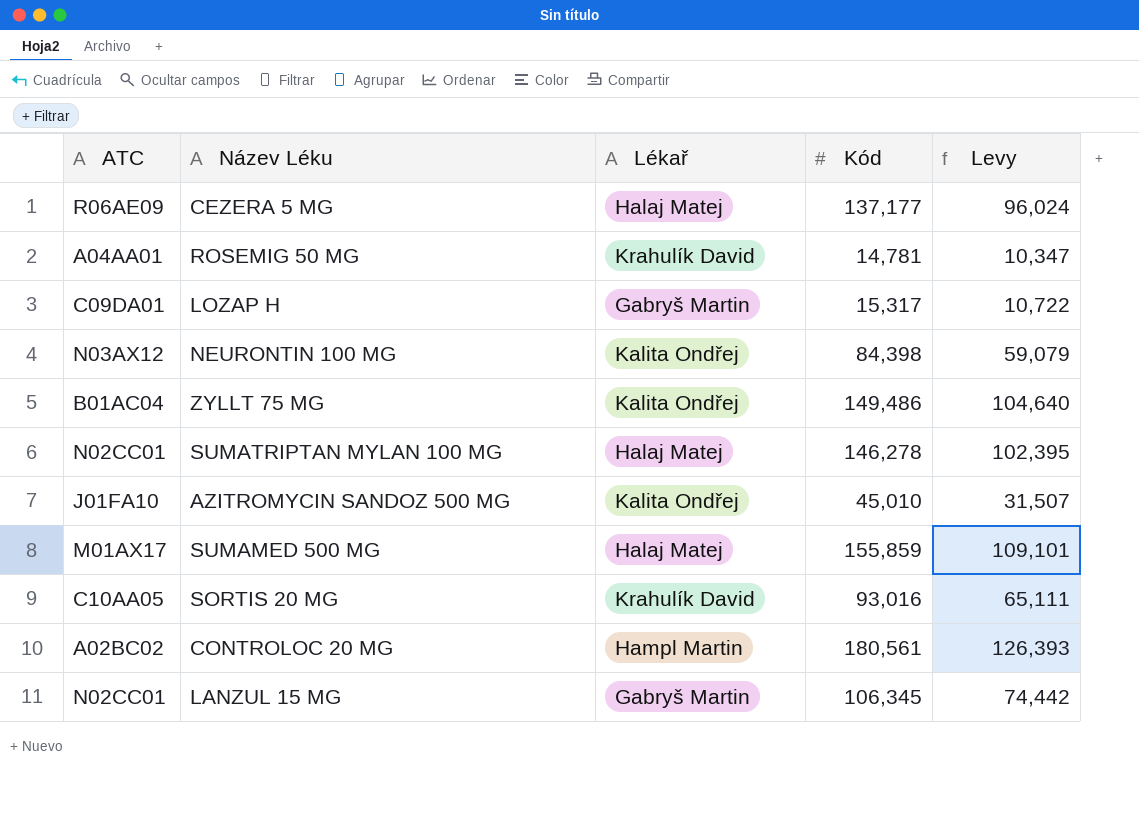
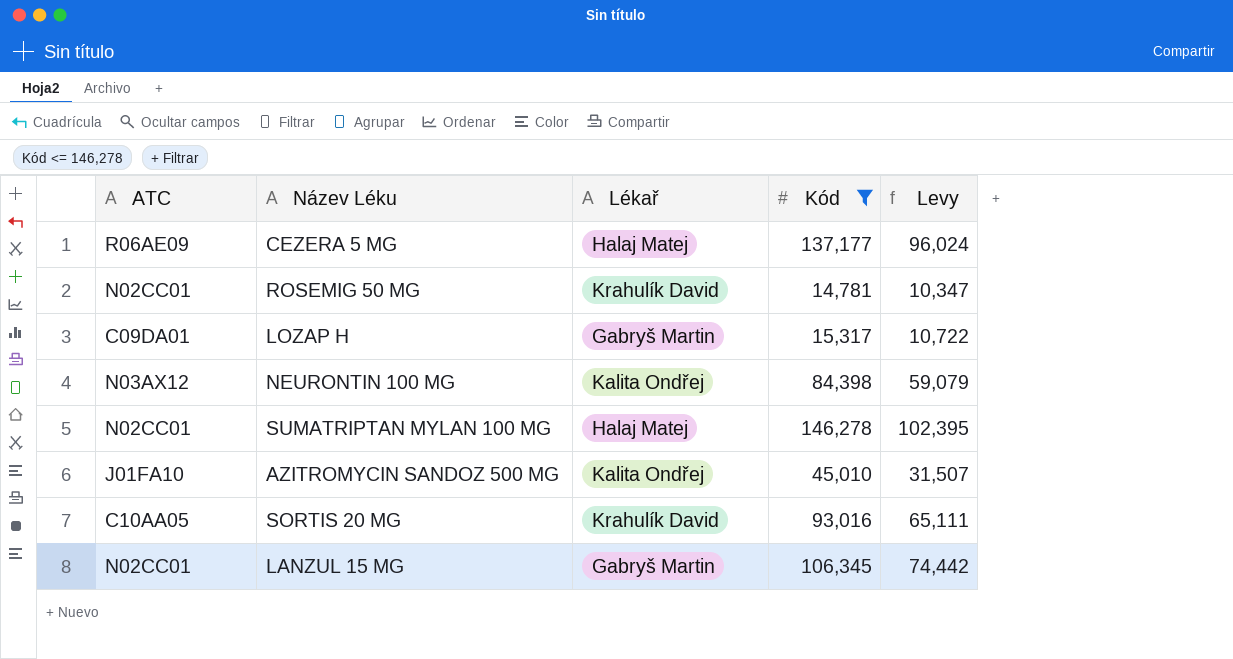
filter: none -> Kód <= 146,278
ROSEMIG 50 MG | ATC: A04AA01 -> N02CC01

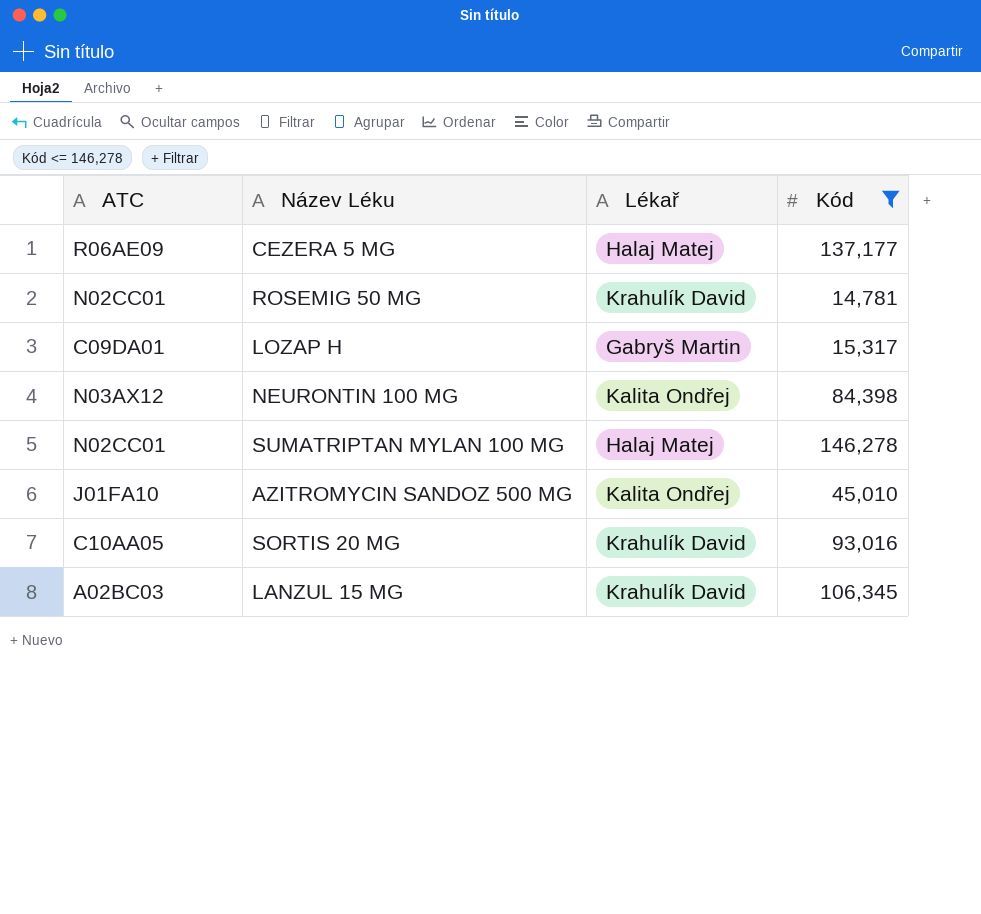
column Levy | formula: [Kód] * 0.7 -> none
LANZUL 15 MG | ATC: N02CC01 -> A02BC03
LANZUL 15 MG | Lékař: Gabryš Martin -> Krahulík David

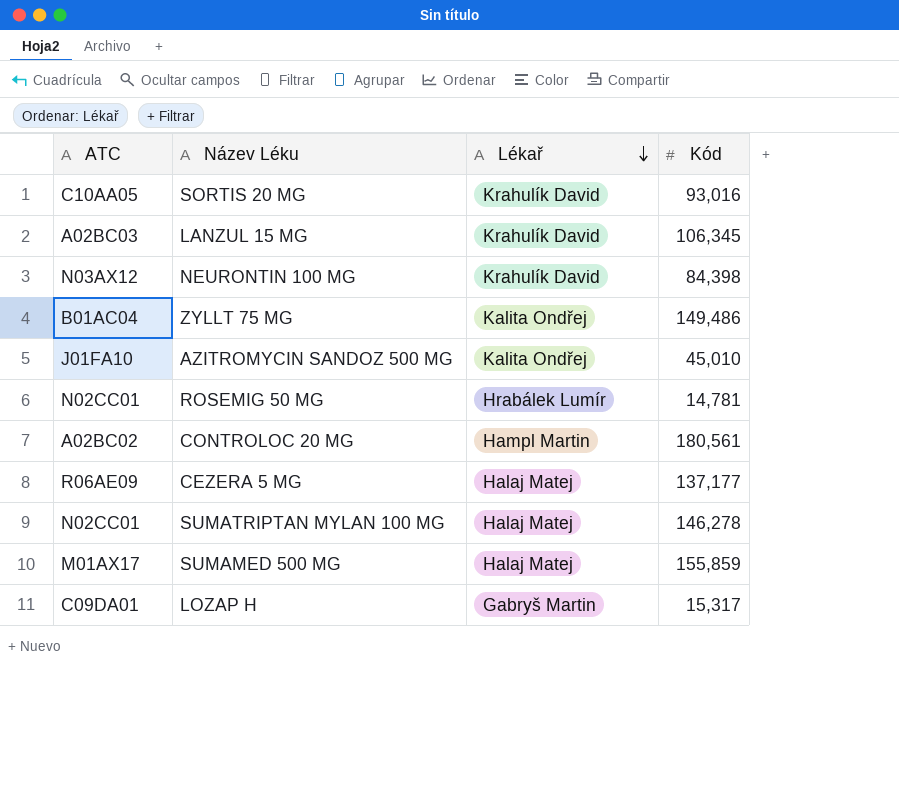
filter: Kód <= 146,278 -> none
row order: none -> Lékař descending
NEURONTIN 100 MG | Lékař: Kalita Ondřej -> Krahulík David
ROSEMIG 50 MG | Lékař: Krahulík David -> Hrabálek Lumír

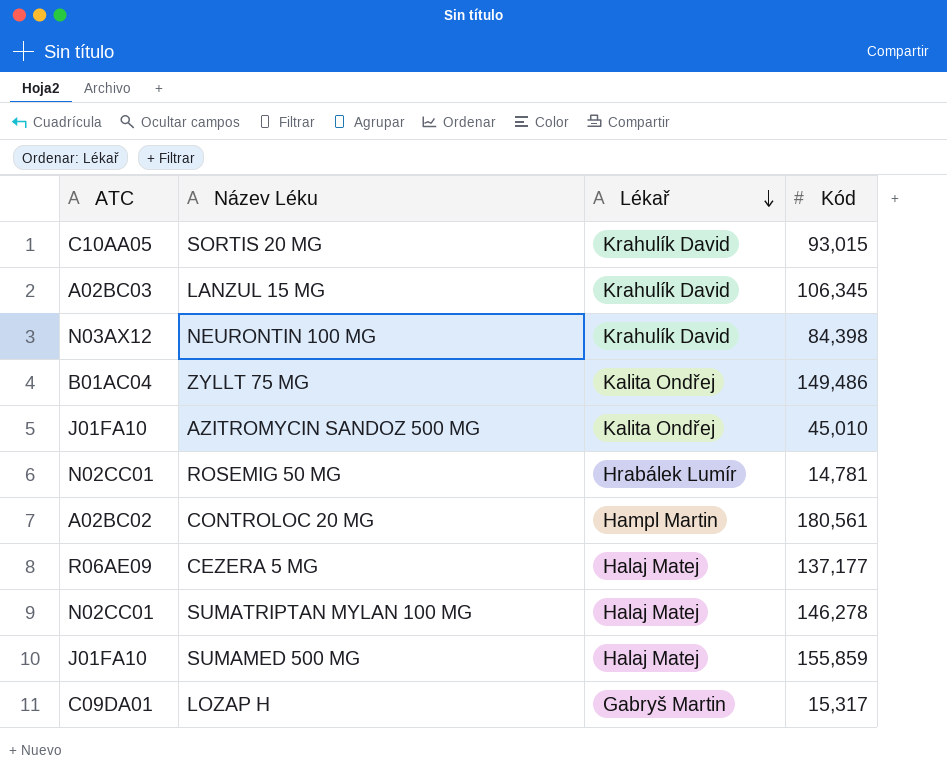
SORTIS 20 MG | Kód: 93,016 -> 93,015
SUMAMED 500 MG | ATC: M01AX17 -> J01FA10

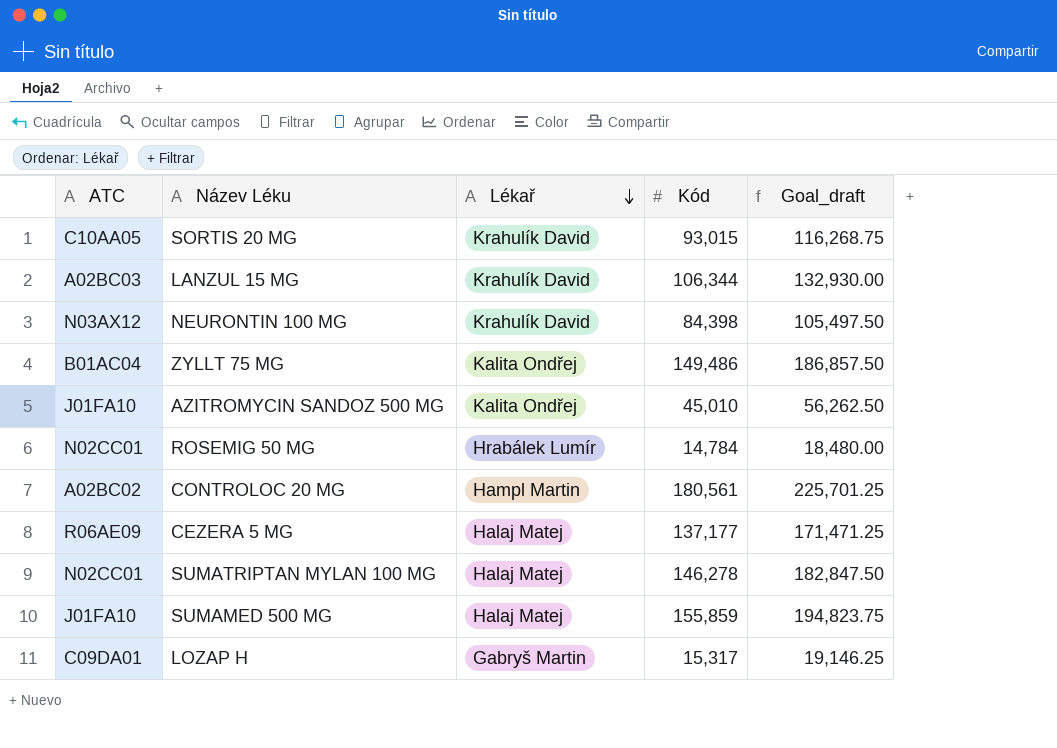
column Goal_draft | formula: none -> [Kód] * 1.25
LANZUL 15 MG | Kód: 106,345 -> 106,344
ROSEMIG 50 MG | Kód: 14,781 -> 14,784

